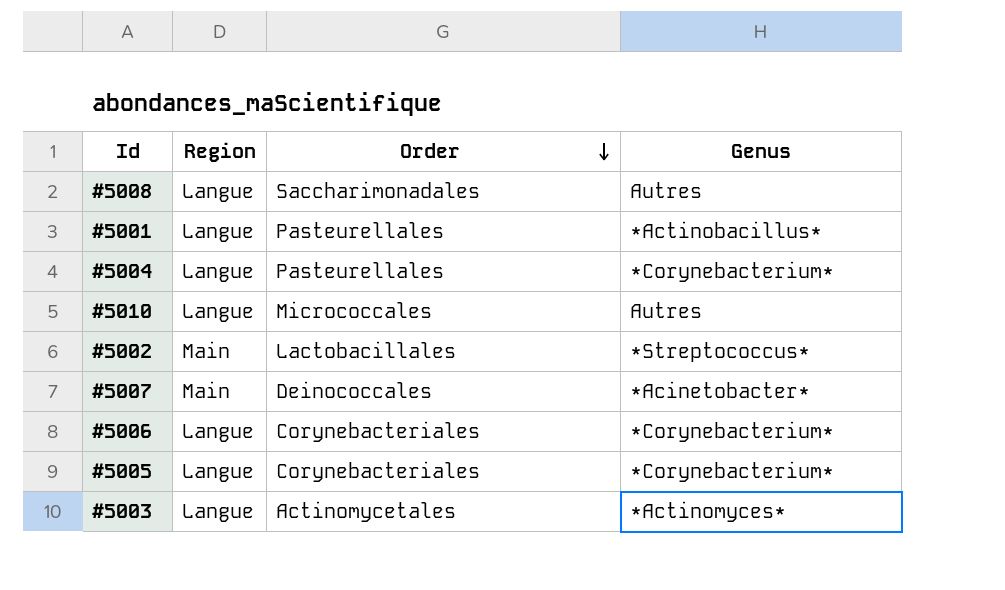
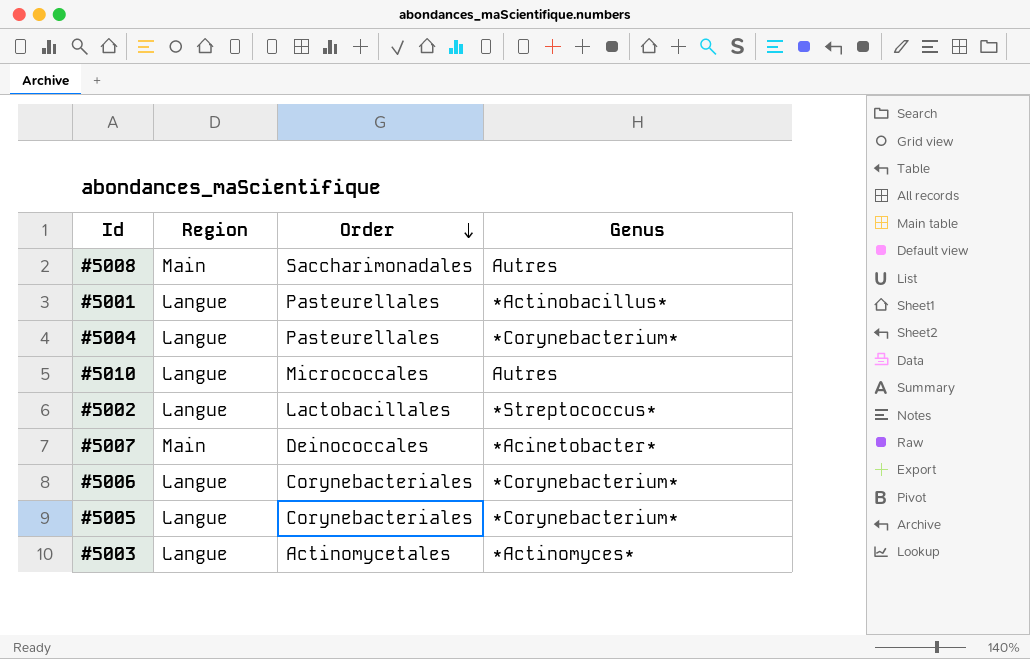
#5008 | Region: Langue -> Main
#5002 | Region: Main -> Langue

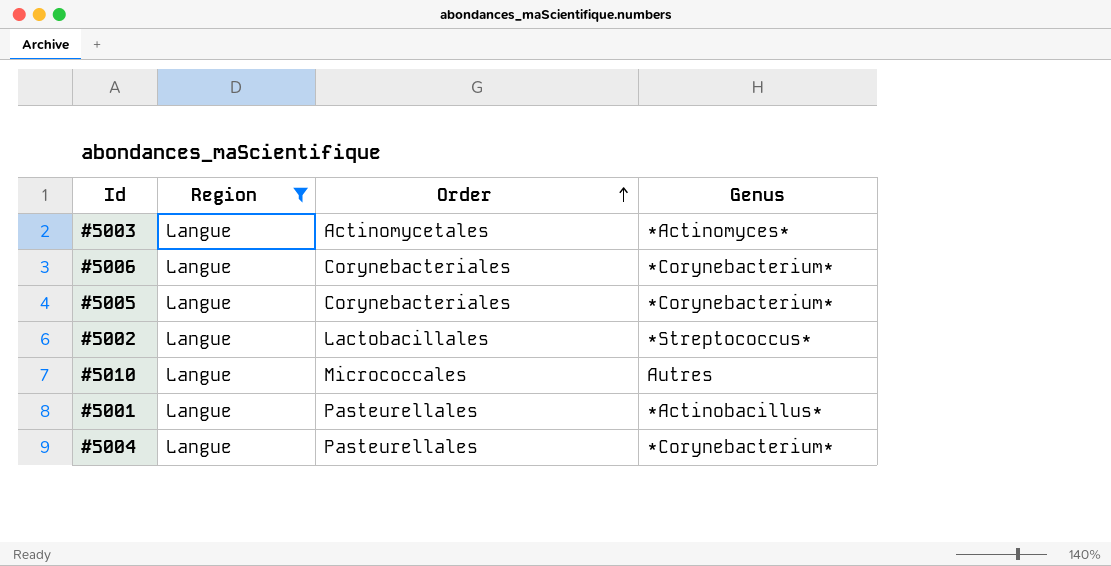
filter: none -> Region = Langue
row order: Order descending -> Order ascending

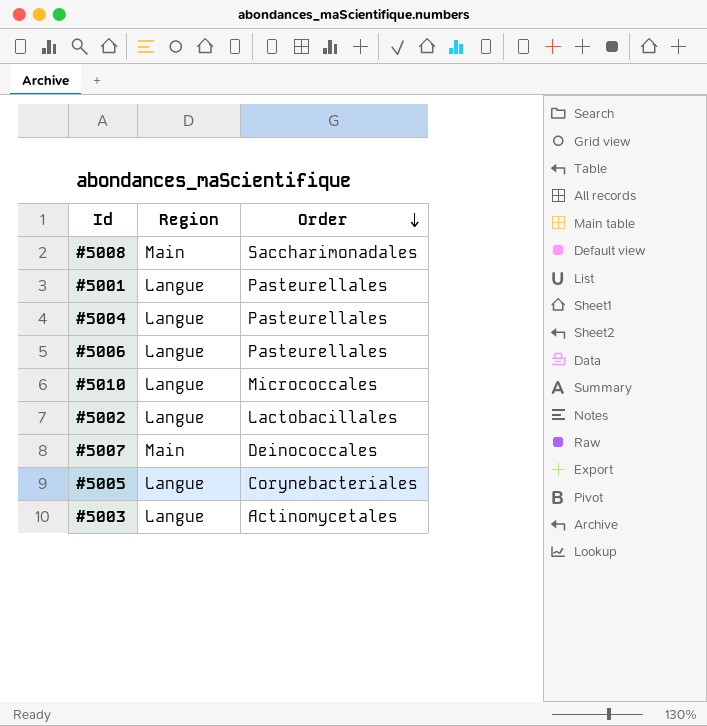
filter: Region = Langue -> none
row order: Order ascending -> Order descending
column Genus | position: 4 -> none
#5006 | Order: Corynebacteriales -> Pasteurellales

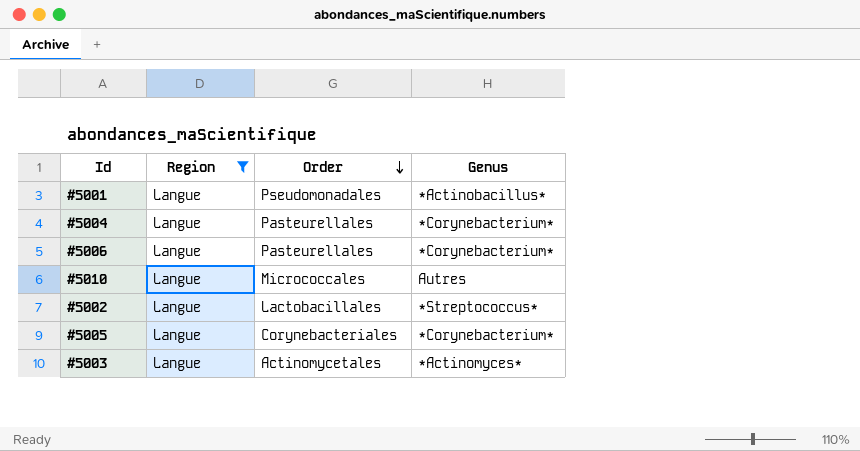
filter: none -> Region = Langue
column Genus | position: none -> 4
#5001 | Order: Pasteurellales -> Pseudomonadales

